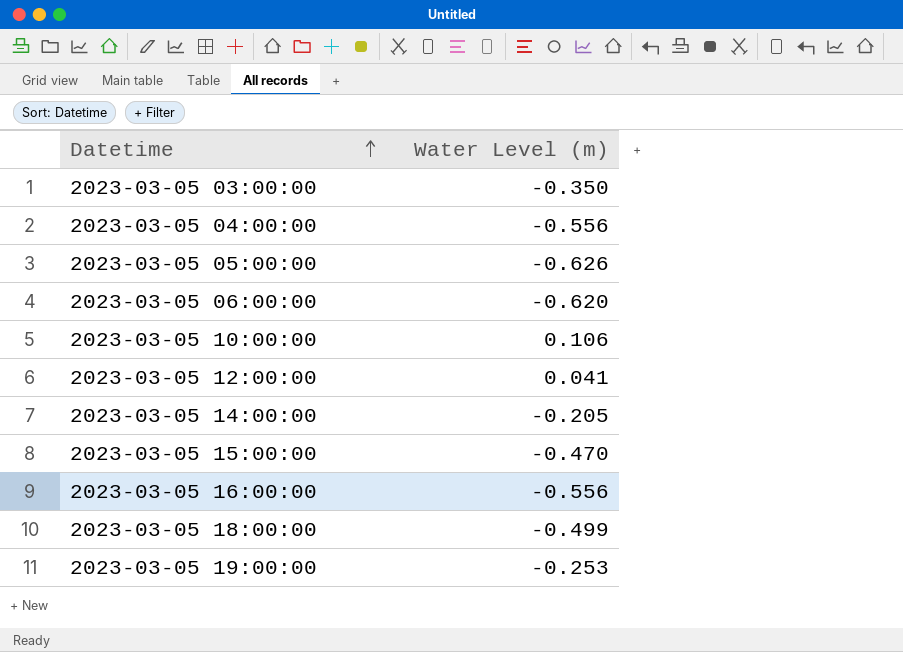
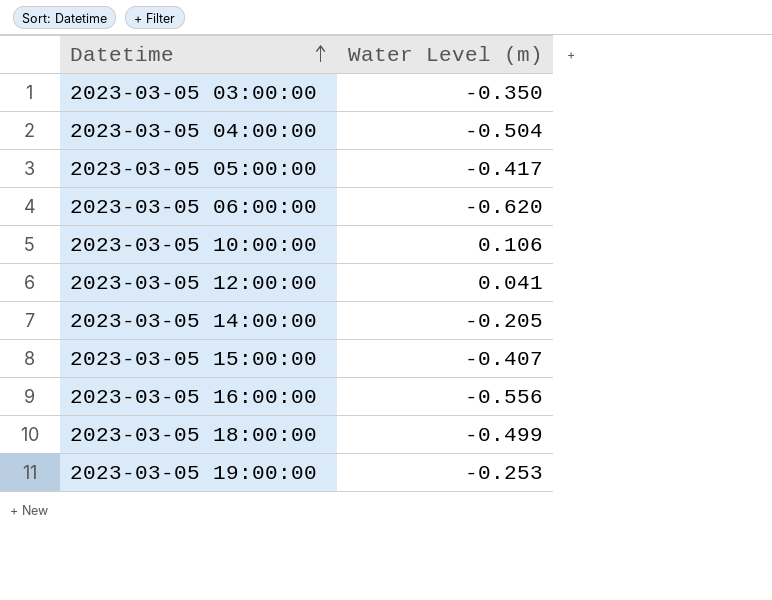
2023-03-05 04:00:00 | Water Level (m): -0.556 -> -0.504
2023-03-05 05:00:00 | Water Level (m): -0.626 -> -0.417
2023-03-05 15:00:00 | Water Level (m): -0.470 -> -0.407

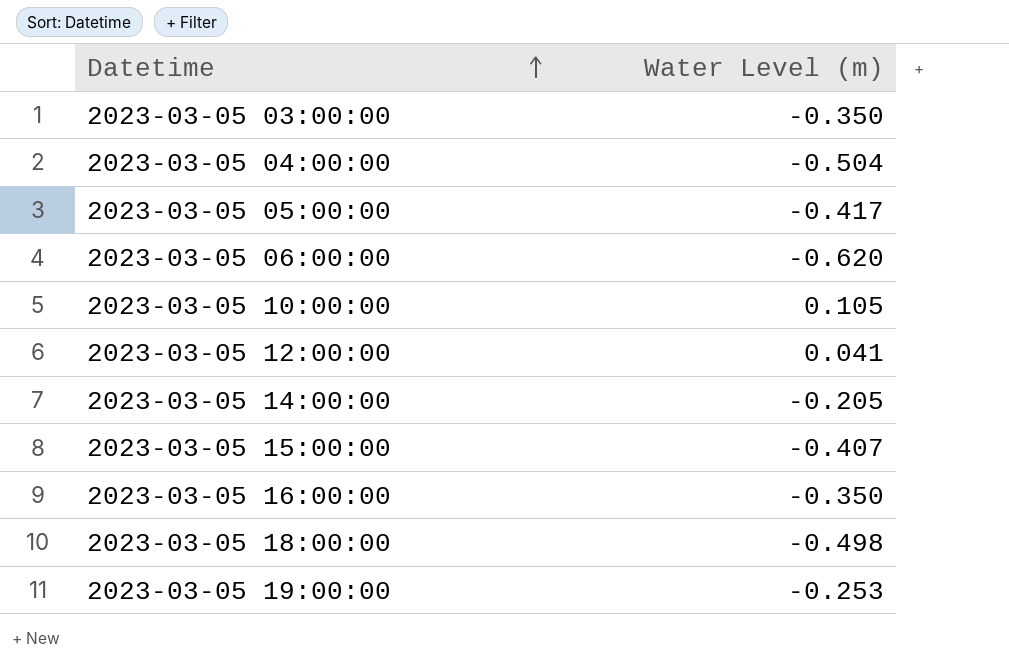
2023-03-05 10:00:00 | Water Level (m): 0.106 -> 0.105
2023-03-05 16:00:00 | Water Level (m): -0.556 -> -0.350
2023-03-05 18:00:00 | Water Level (m): -0.499 -> -0.498

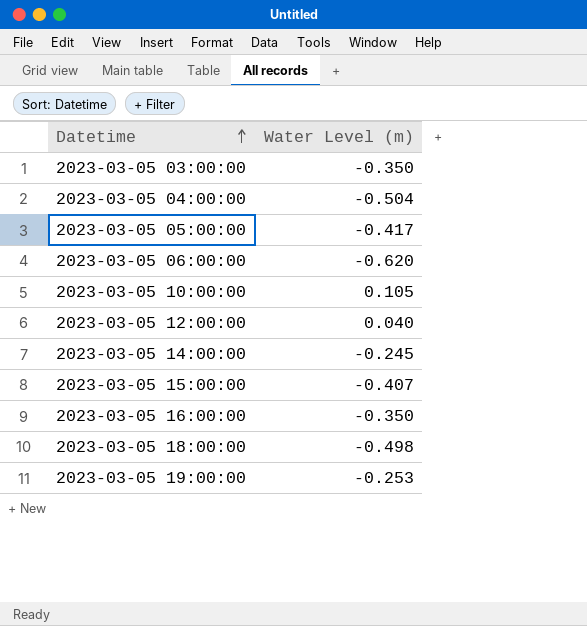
2023-03-05 12:00:00 | Water Level (m): 0.041 -> 0.040
2023-03-05 14:00:00 | Water Level (m): -0.205 -> -0.245

